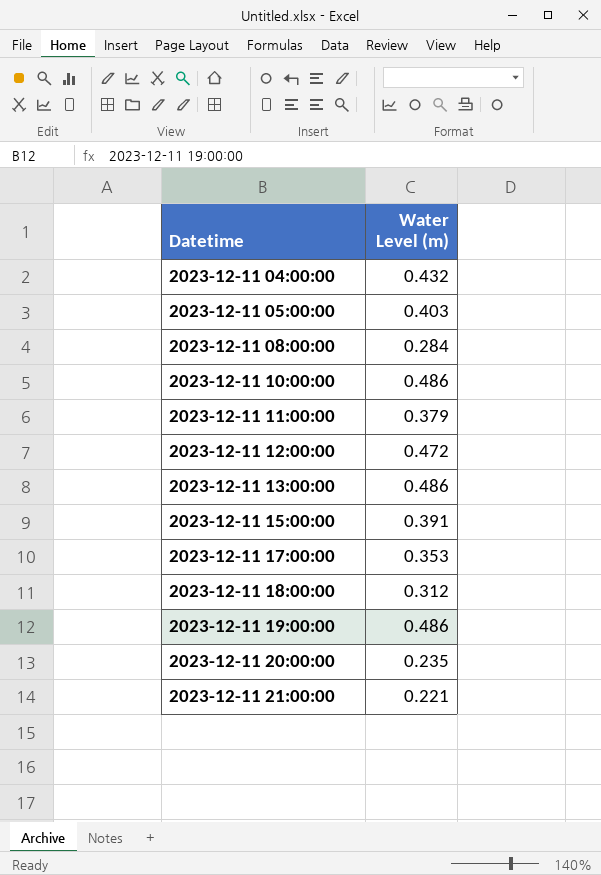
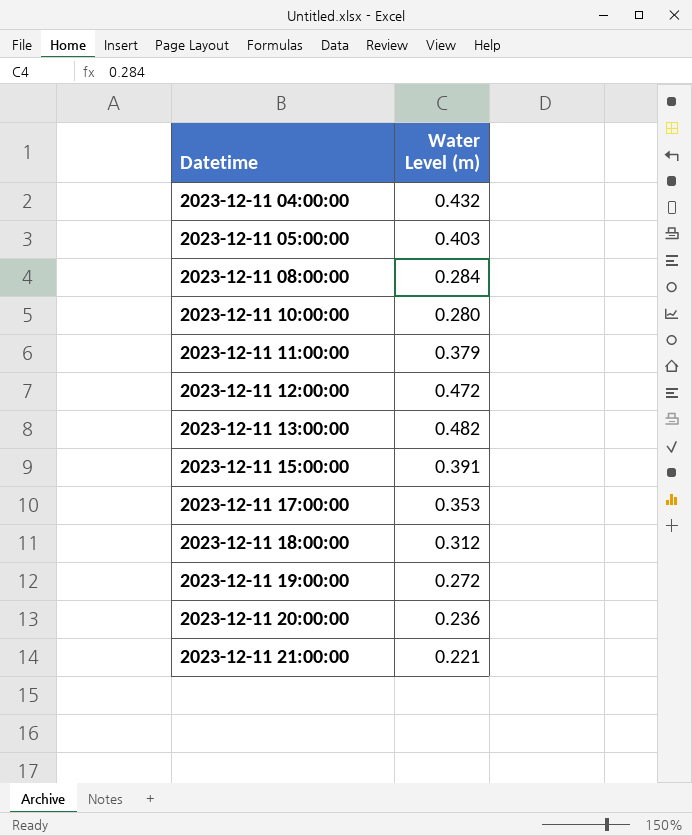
2023-12-11 10:00:00 | Water Level (m): 0.486 -> 0.280
2023-12-11 13:00:00 | Water Level (m): 0.486 -> 0.482
2023-12-11 19:00:00 | Water Level (m): 0.486 -> 0.272
2023-12-11 20:00:00 | Water Level (m): 0.235 -> 0.236

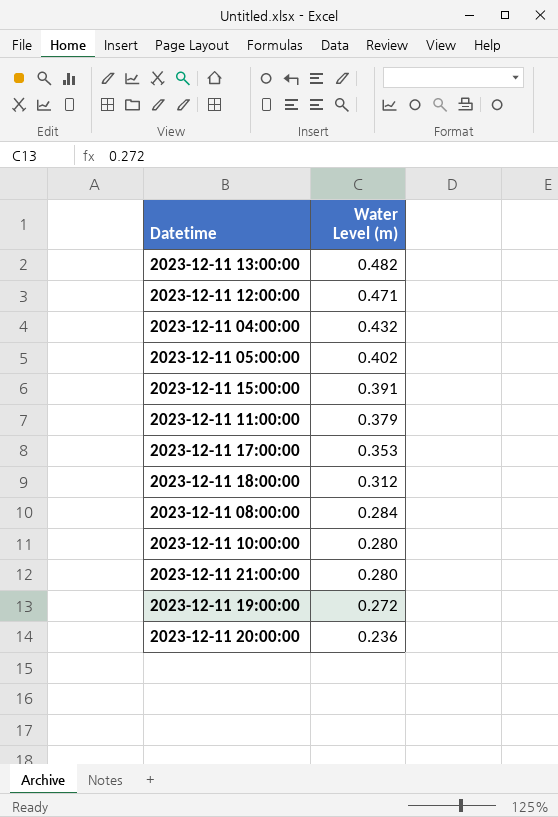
row order: Datetime ascending -> Water Level (m) descending
2023-12-11 12:00:00 | Water Level (m): 0.472 -> 0.471
2023-12-11 05:00:00 | Water Level (m): 0.403 -> 0.402
2023-12-11 21:00:00 | Water Level (m): 0.221 -> 0.280

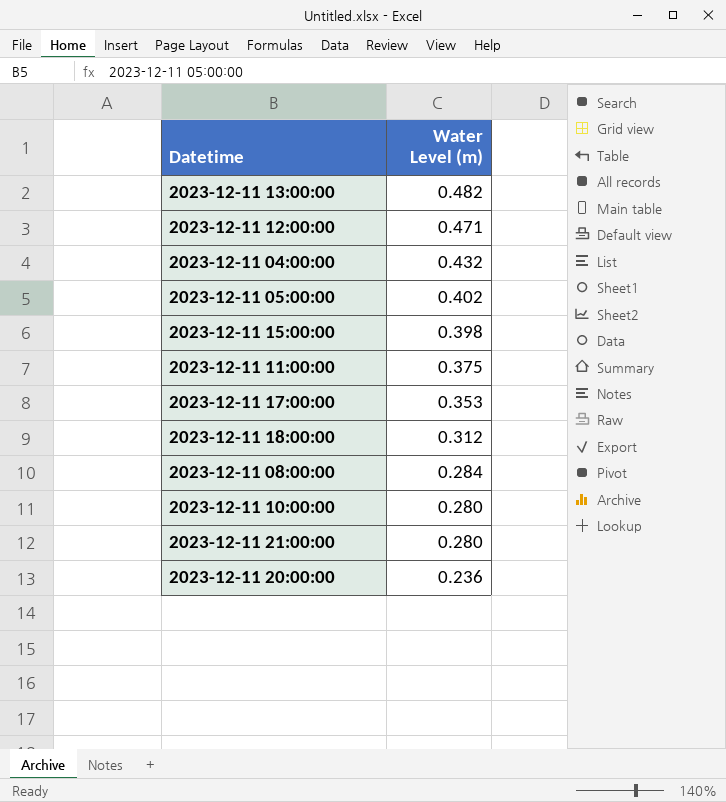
row 2023-12-11 19:00:00: 0.272 -> none
2023-12-11 15:00:00 | Water Level (m): 0.391 -> 0.398
2023-12-11 11:00:00 | Water Level (m): 0.379 -> 0.375

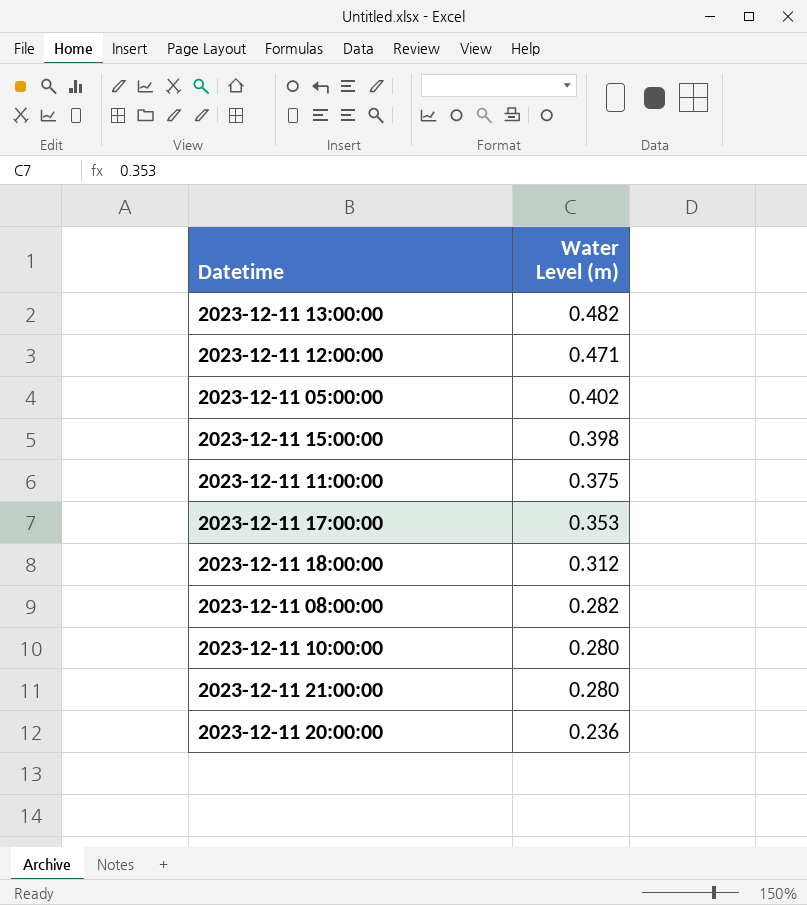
row 2023-12-11 04:00:00: 0.432 -> none
2023-12-11 08:00:00 | Water Level (m): 0.284 -> 0.282

